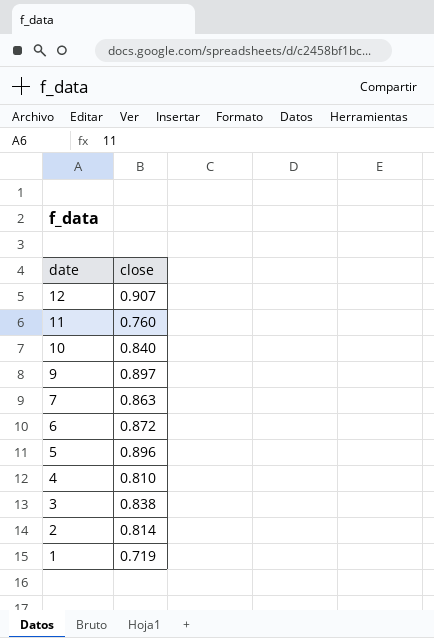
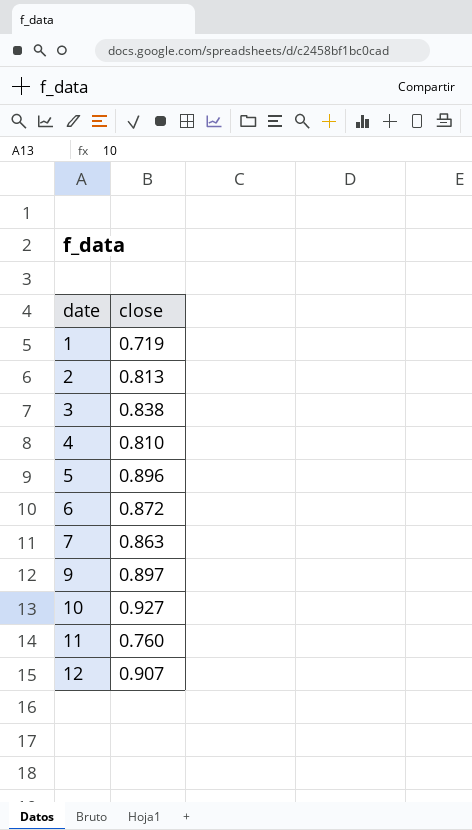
row order: date descending -> date ascending
2 | close: 0.814 -> 0.813
10 | close: 0.840 -> 0.927

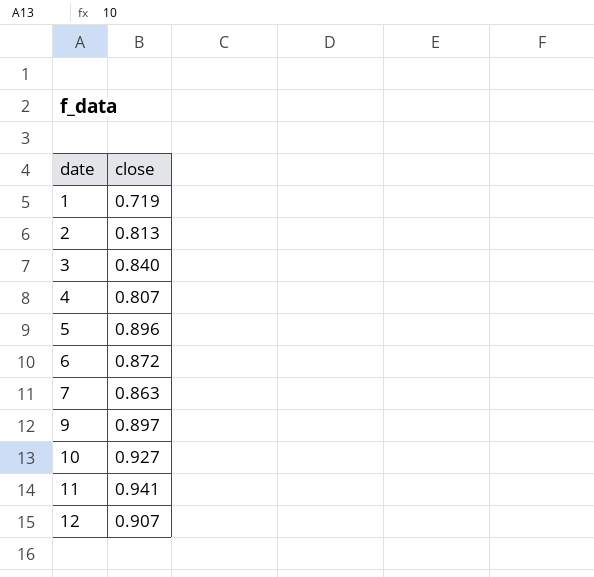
3 | close: 0.838 -> 0.840
4 | close: 0.810 -> 0.807
11 | close: 0.760 -> 0.941

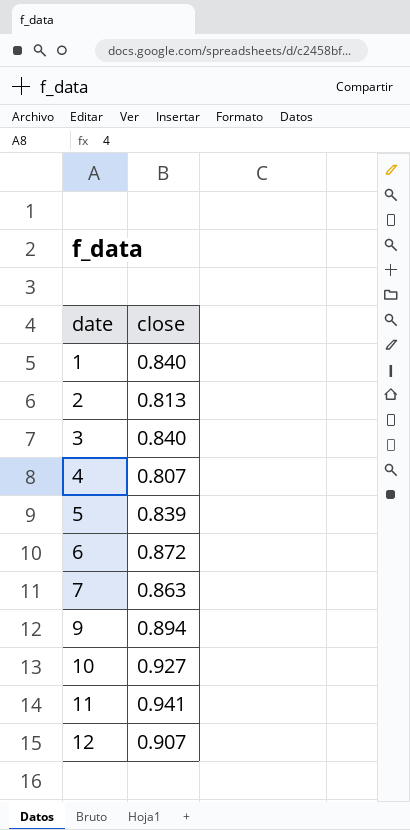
1 | close: 0.719 -> 0.840
5 | close: 0.896 -> 0.839
9 | close: 0.897 -> 0.894

